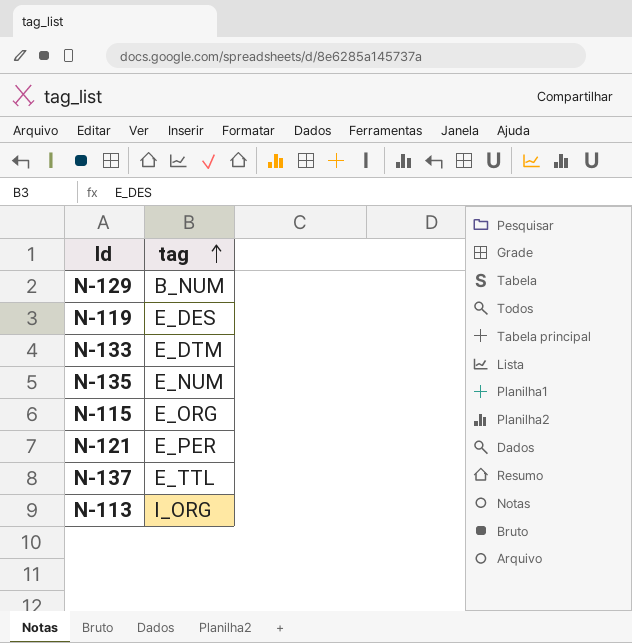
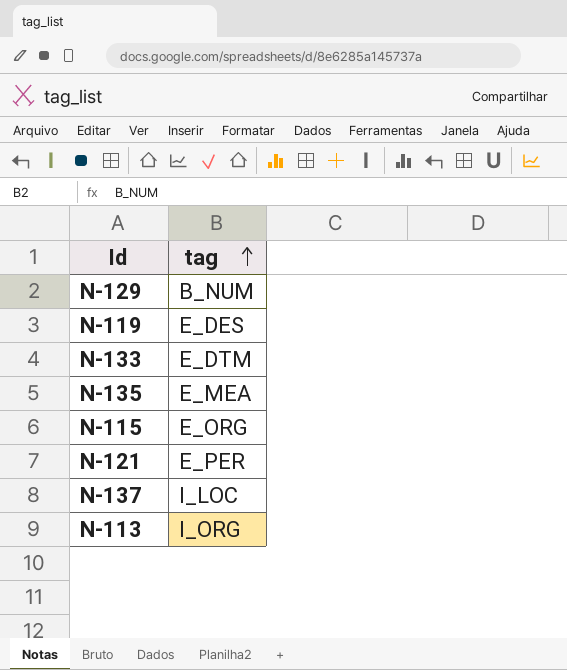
N-135 | tag: E_NUM -> E_MEA
N-137 | tag: E_TTL -> I_LOC

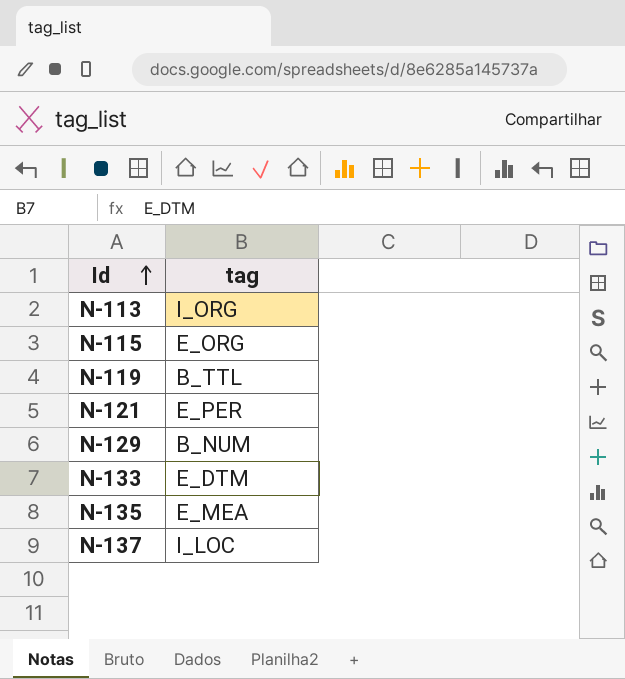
row order: tag ascending -> Id ascending
N-119 | tag: E_DES -> B_TTL

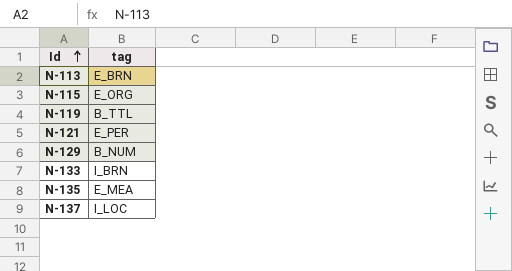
N-113 | tag: I_ORG -> E_BRN
N-133 | tag: E_DTM -> I_BRN

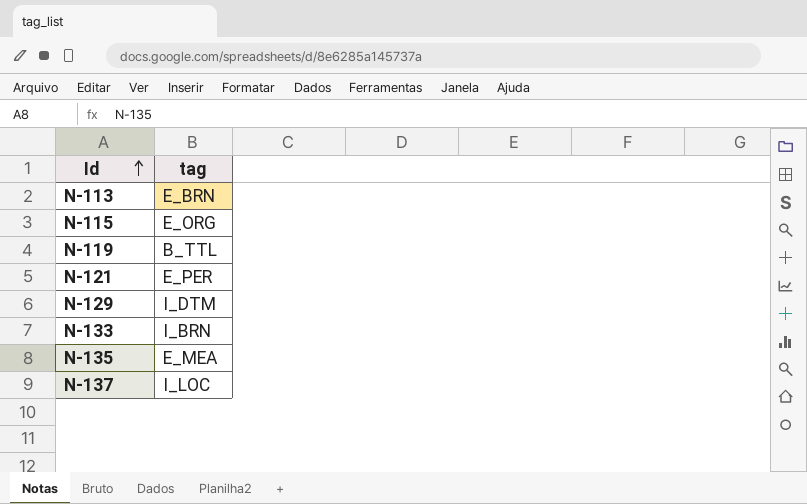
N-129 | tag: B_NUM -> I_DTM

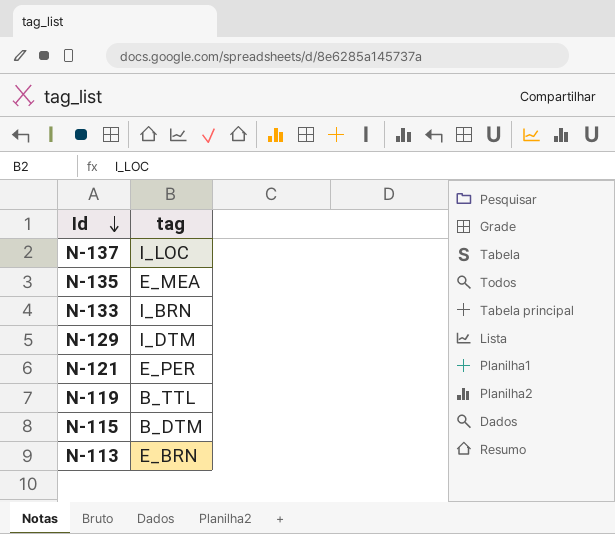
row order: Id ascending -> Id descending
N-115 | tag: E_ORG -> B_DTM

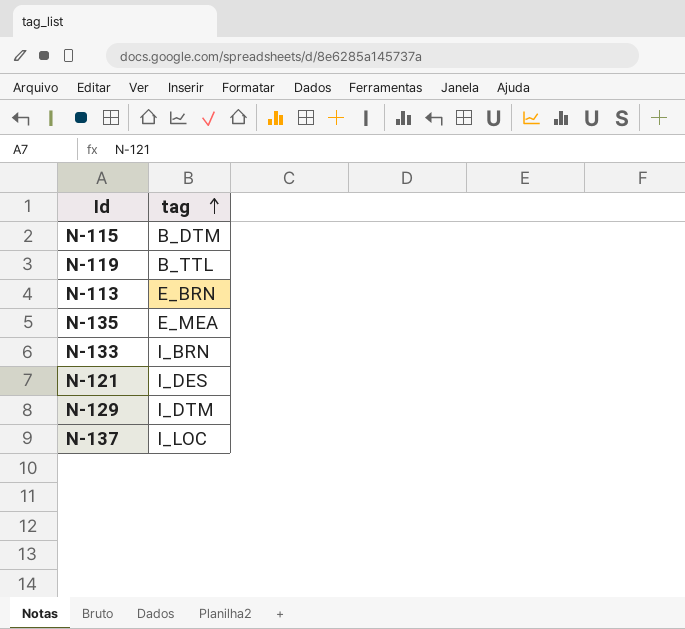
row order: Id descending -> tag ascending
N-121 | tag: E_PER -> I_DES

